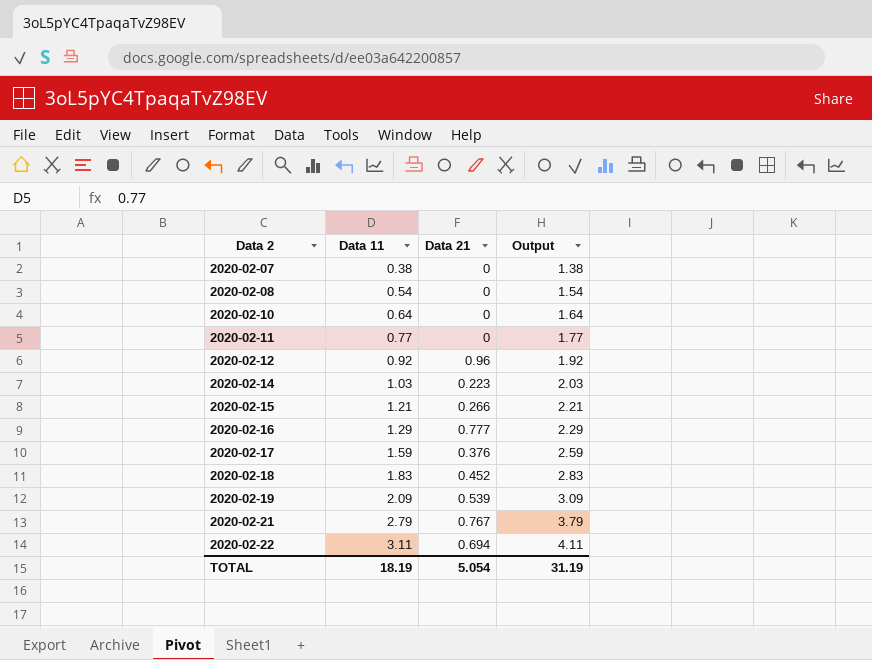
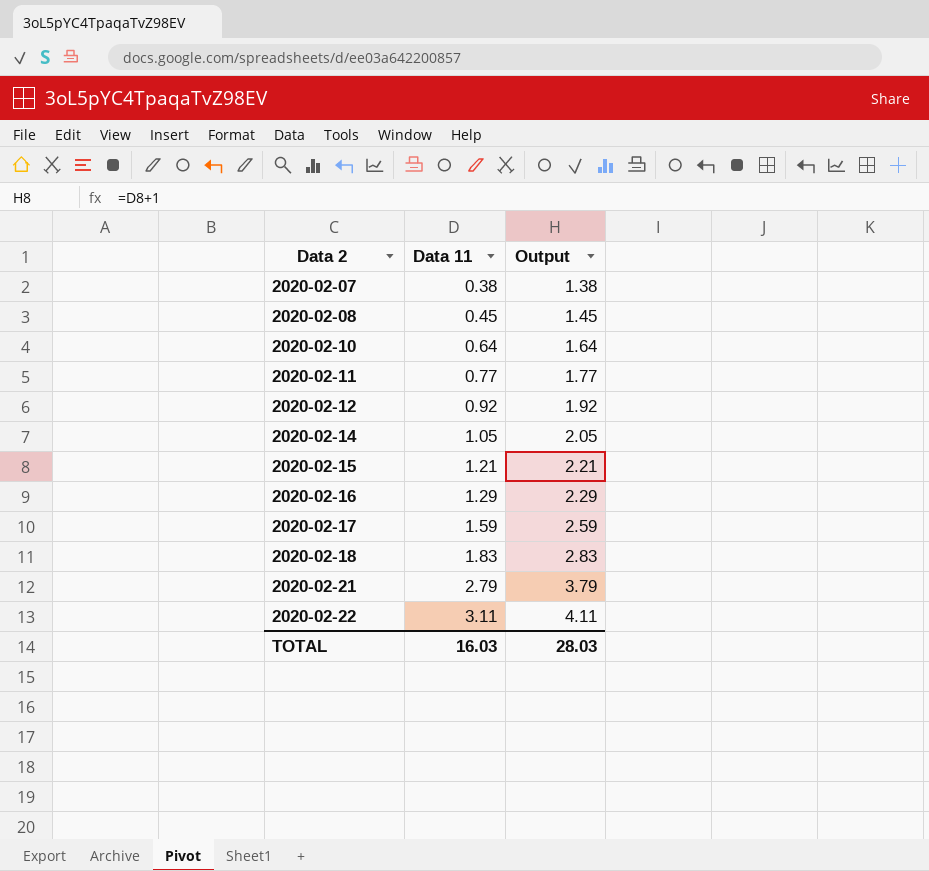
column Data 21 | position: 3 -> none
row 2020-02-19: 2.09 | 0.539 | 3.09 -> none
2020-02-08 | Data 11: 0.54 -> 0.45
2020-02-08 | Output: 1.54 -> 1.45
2020-02-14 | Data 11: 1.03 -> 1.05
2020-02-14 | Output: 2.03 -> 2.05
TOTAL | Data 11: 18.19 -> 16.03
TOTAL | Output: 31.19 -> 28.03

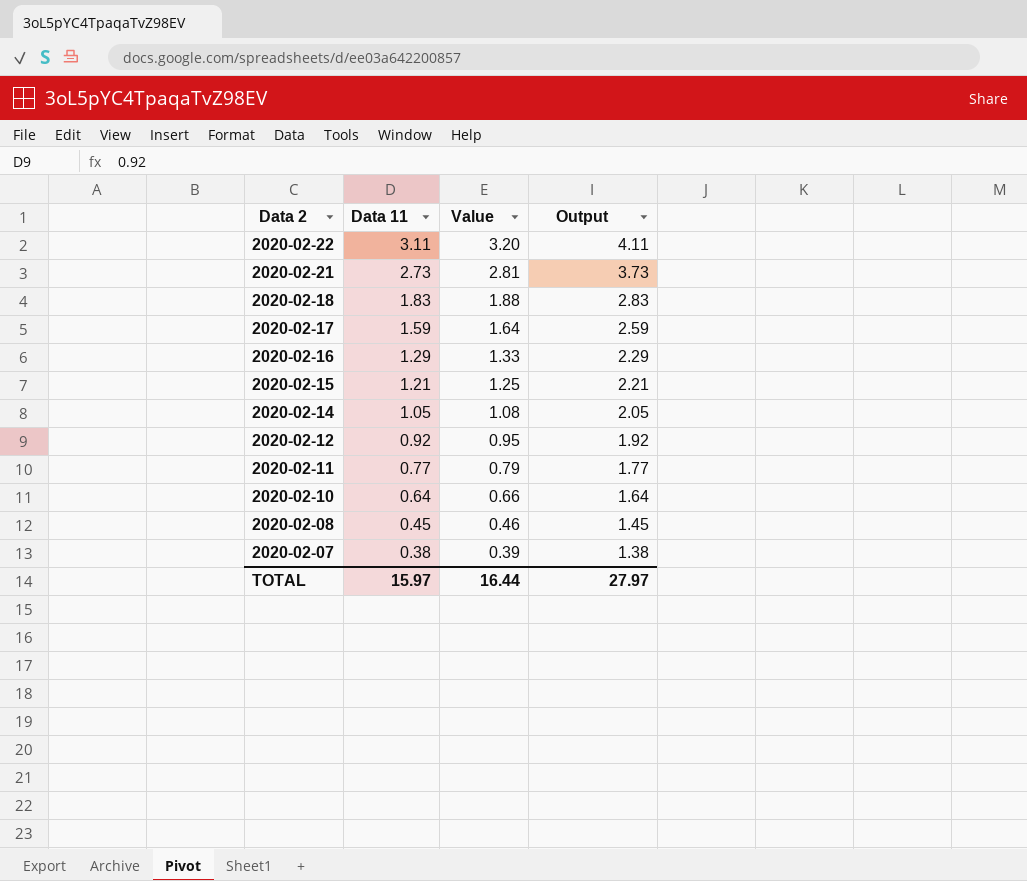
row order: Data 2 ascending -> Data 2 descending
column Value | formula: none -> [Data 11] * 1.03
2020-02-21 | Data 11: 2.79 -> 2.73
2020-02-21 | Output: 3.79 -> 3.73
TOTAL | Data 11: 16.03 -> 15.97
TOTAL | Output: 28.03 -> 27.97

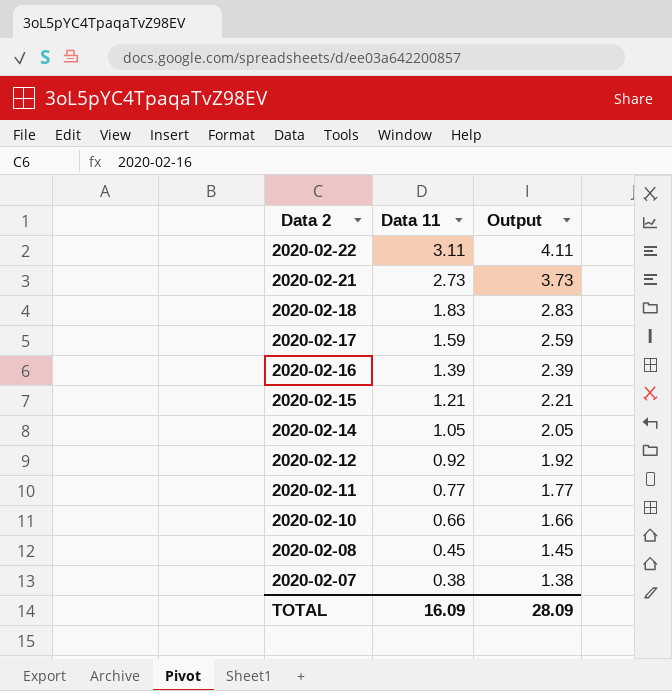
column Value | formula: [Data 11] * 1.03 -> none
2020-02-16 | Data 11: 1.29 -> 1.39
2020-02-16 | Output: 2.29 -> 2.39
2020-02-10 | Data 11: 0.64 -> 0.66
2020-02-10 | Output: 1.64 -> 1.66
TOTAL | Data 11: 15.97 -> 16.09
TOTAL | Output: 27.97 -> 28.09

